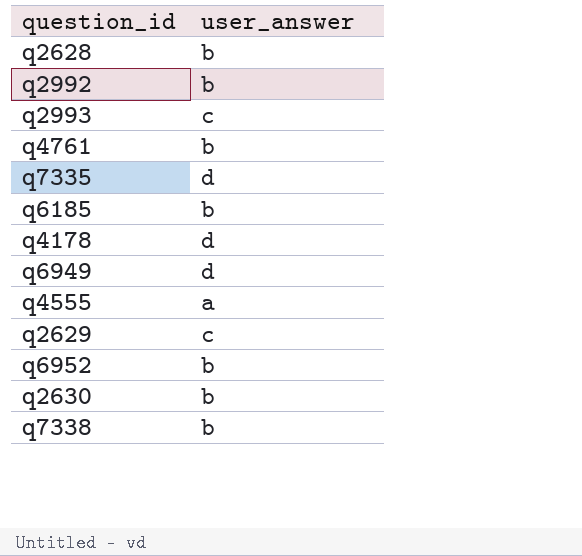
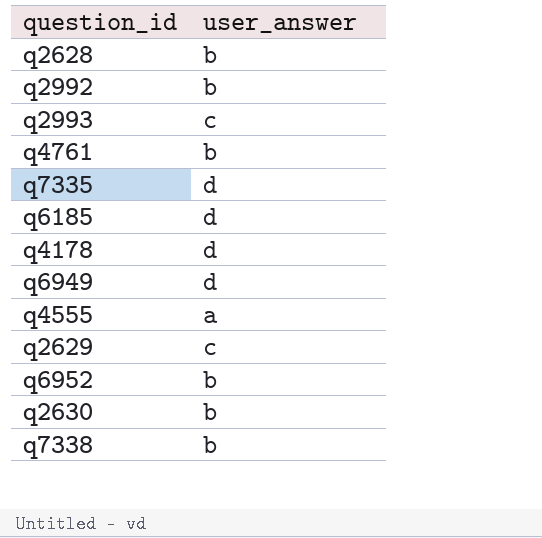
q6185 | user_answer: b -> d

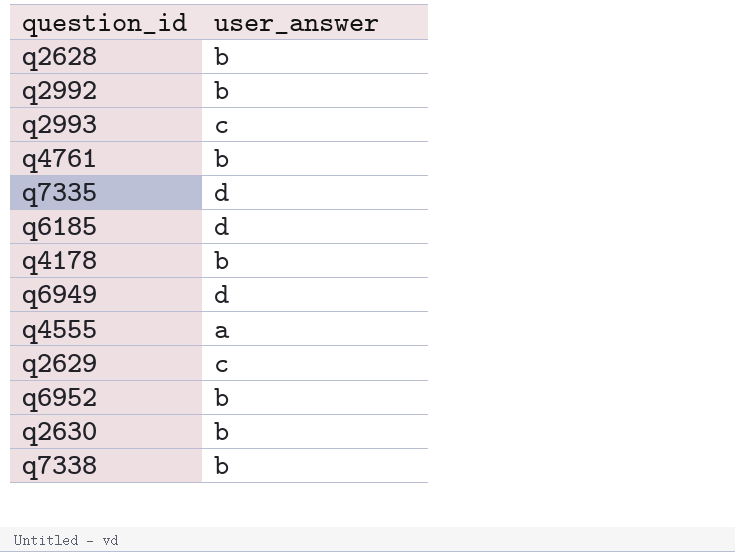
q4178 | user_answer: d -> b

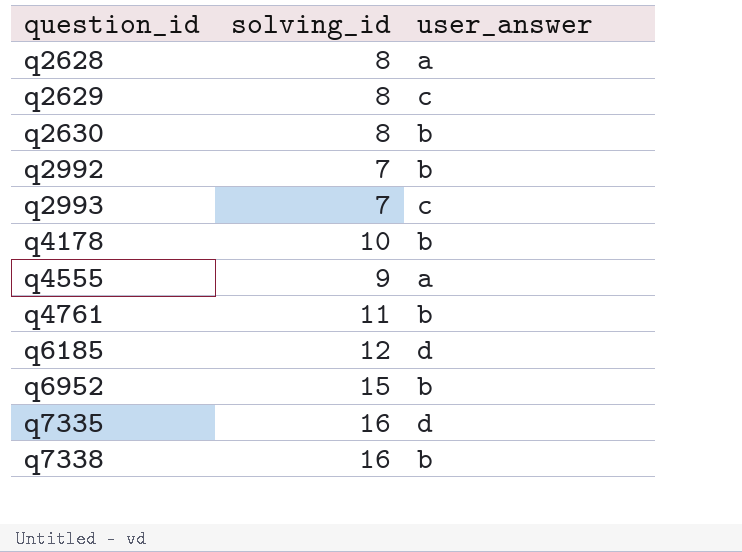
row order: none -> question_id ascending
column solving_id | position: none -> 2
row q6949: d -> none
q2628 | user_answer: b -> a

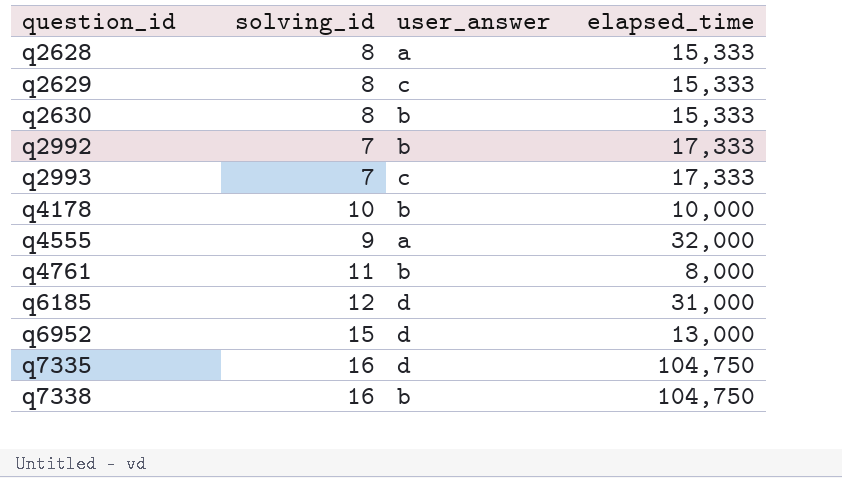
column elapsed_time | position: none -> 4
q6952 | user_answer: b -> d

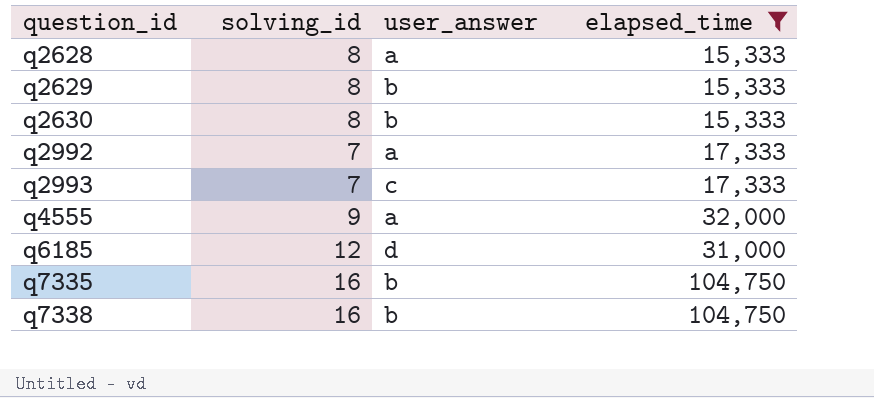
filter: none -> elapsed_time >= 15,333
q2629 | user_answer: c -> b
q2992 | user_answer: b -> a
q7335 | user_answer: d -> b

